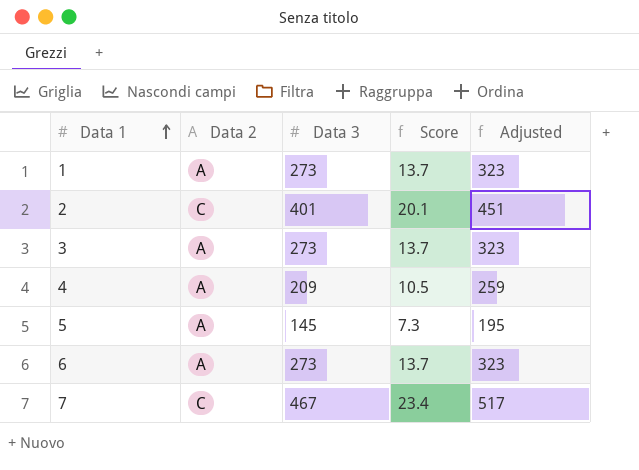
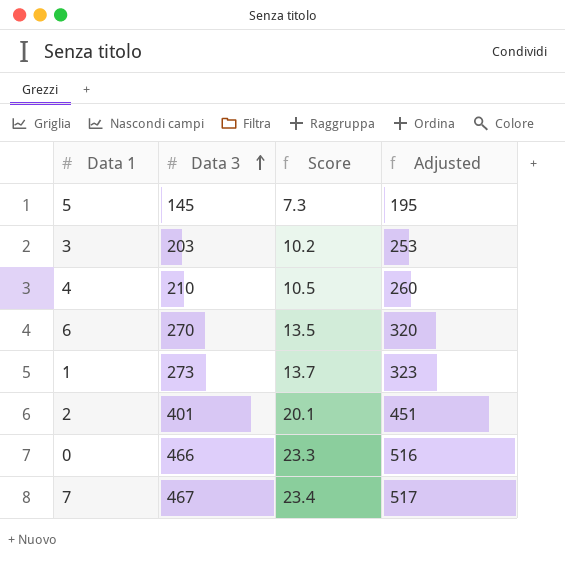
row order: Data 1 ascending -> Data 3 ascending
column Data 2 | position: 2 -> none
3 | Data 3: 273 -> 203
3 | Score: 13.7 -> 10.2
3 | Adjusted: 323 -> 253
4 | Data 3: 209 -> 210
4 | Adjusted: 259 -> 260
6 | Data 3: 273 -> 270
6 | Score: 13.7 -> 13.5
6 | Adjusted: 323 -> 320
row 0: none -> 466 | 23.3 | 516

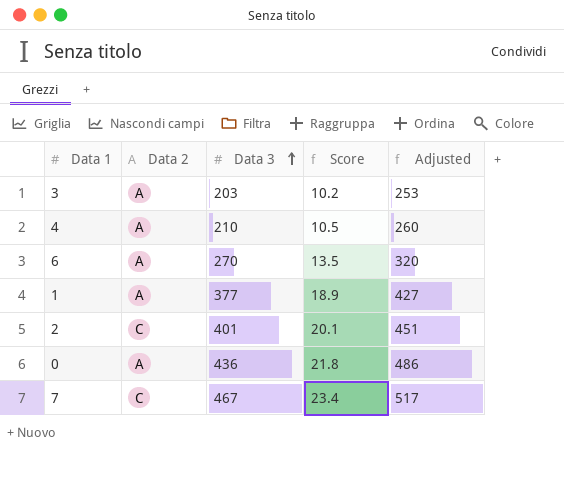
column Data 2 | position: none -> 2
row 5: 145 | 7.3 | 195 -> none
1 | Data 3: 273 -> 377
1 | Score: 13.7 -> 18.9
1 | Adjusted: 323 -> 427
0 | Data 3: 466 -> 436
0 | Score: 23.3 -> 21.8
0 | Adjusted: 516 -> 486

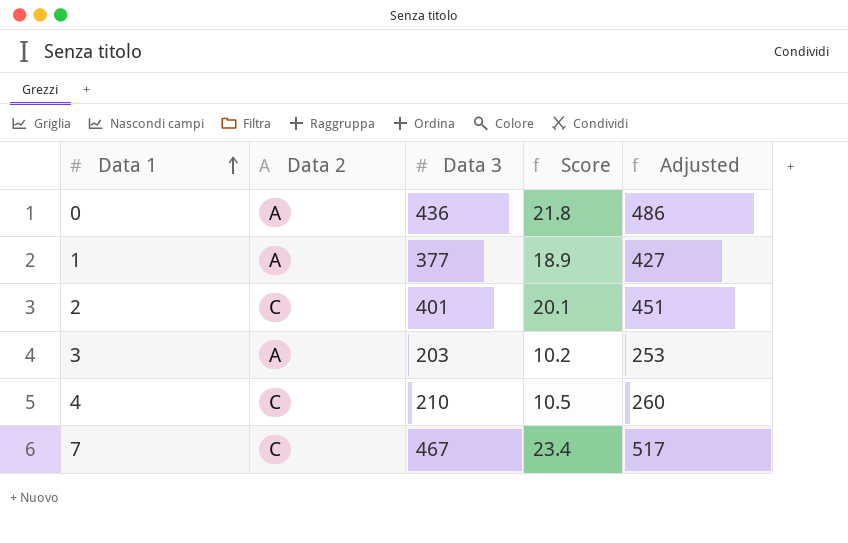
row order: Data 3 ascending -> Data 1 ascending
row 6: A | 270 | 13.5 | 320 -> none
4 | Data 2: A -> C

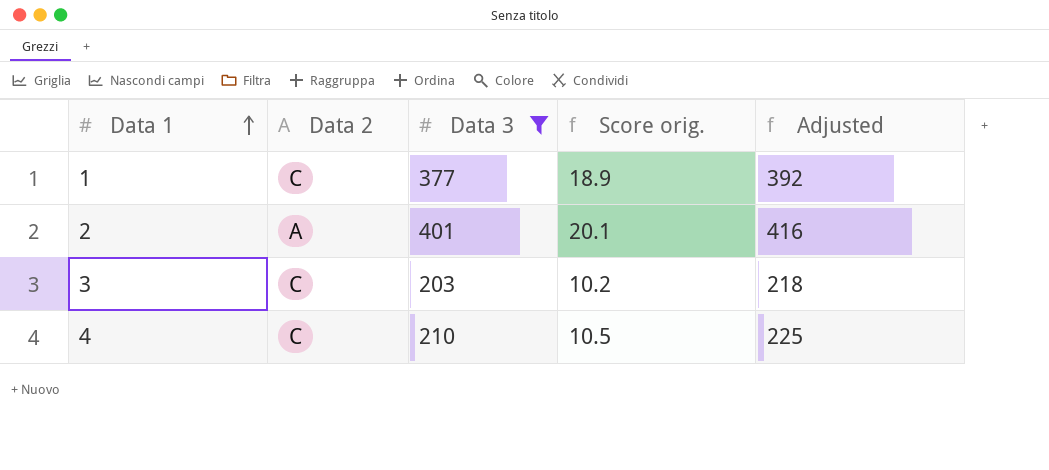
filter: none -> Data 3 <= 401
column name: Score -> Score orig.
column Adjusted | formula: [Data 3] + 50 -> [Data 3] + 15
1 | Data 2: A -> C
2 | Data 2: C -> A
3 | Data 2: A -> C

